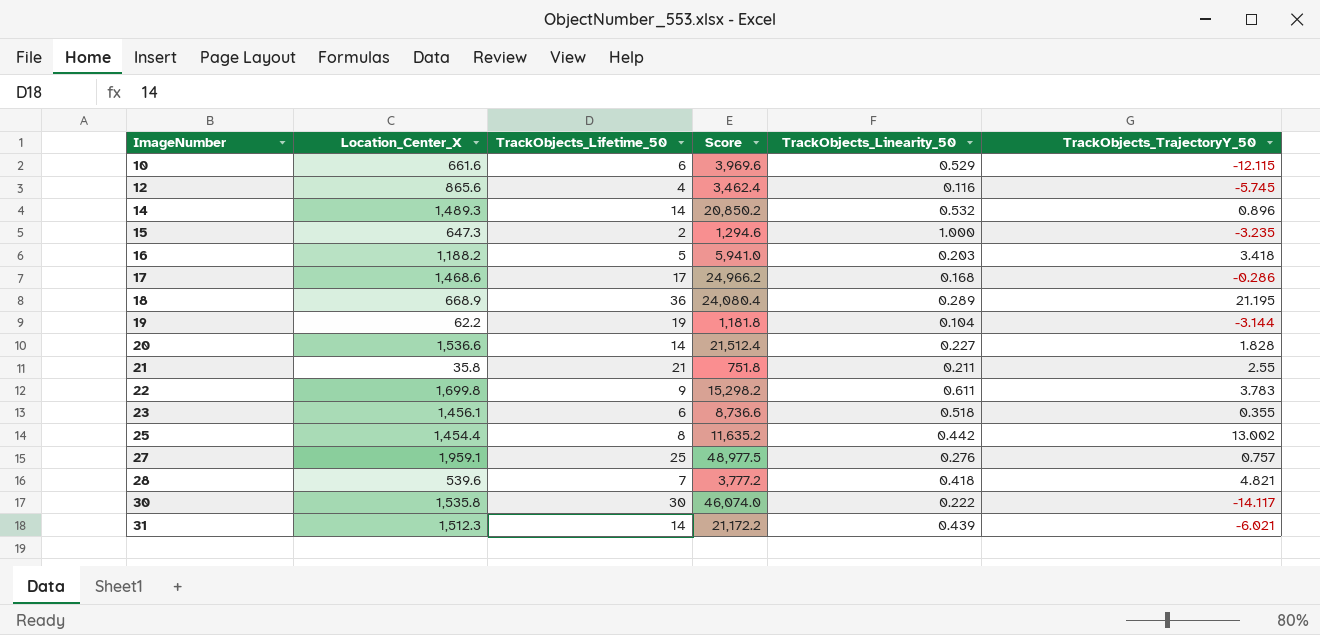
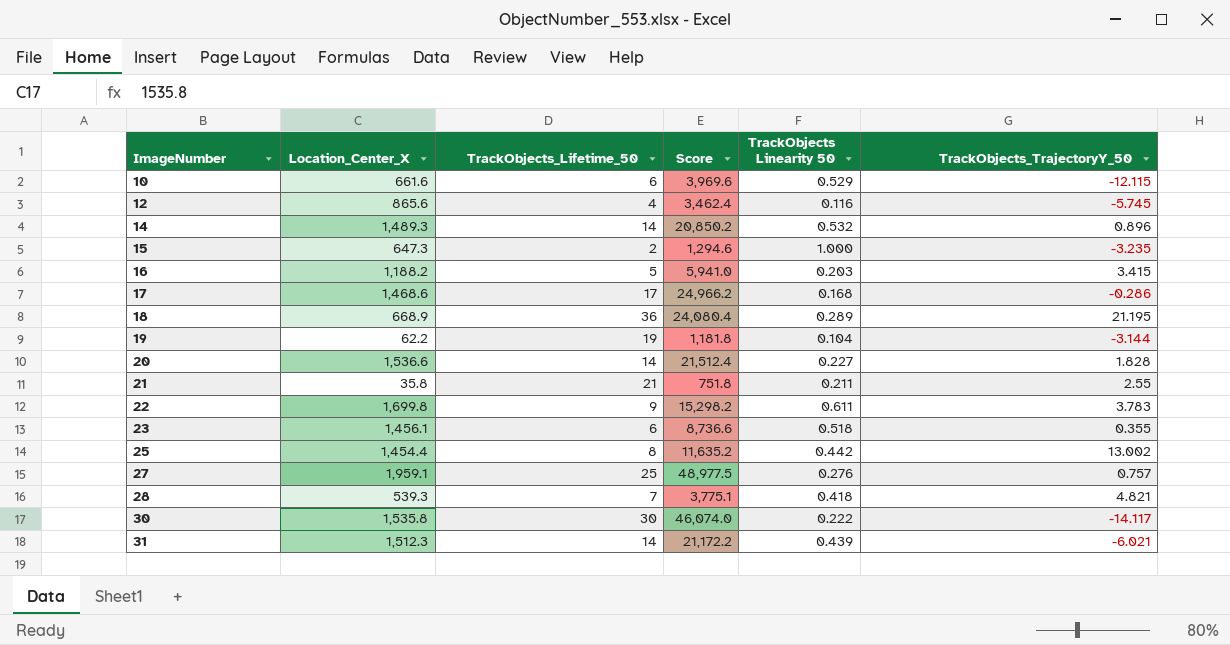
column name: TrackObjects_Linearity_50 -> TrackObjects Linearity 50
16 | TrackObjects_TrajectoryY_50: 3.418 -> 3.415
28 | Location_Center_X: 539.6 -> 539.3
28 | Score: 3,777.2 -> 3,775.1

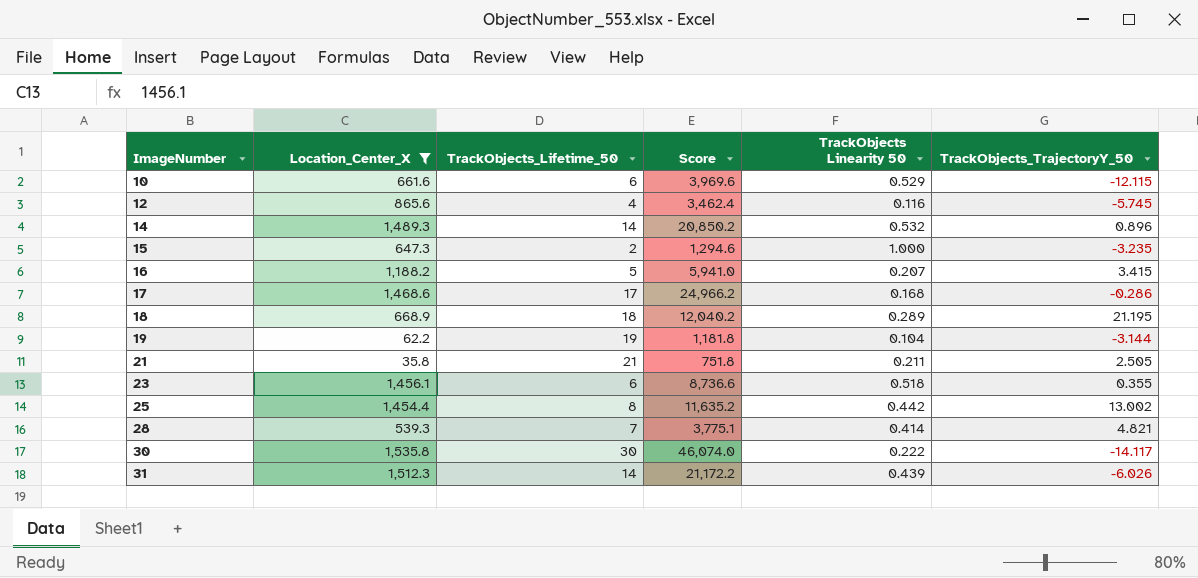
filter: none -> Location_Center_X <= 1,535.8
16 | TrackObjects Linearity 50: 0.203 -> 0.207
18 | TrackObjects_Lifetime_50: 36 -> 18
18 | Score: 24,080.4 -> 12,040.2
21 | TrackObjects_TrajectoryY_50: 2.55 -> 2.505
28 | TrackObjects Linearity 50: 0.418 -> 0.414
31 | TrackObjects_TrajectoryY_50: -6.021 -> -6.026

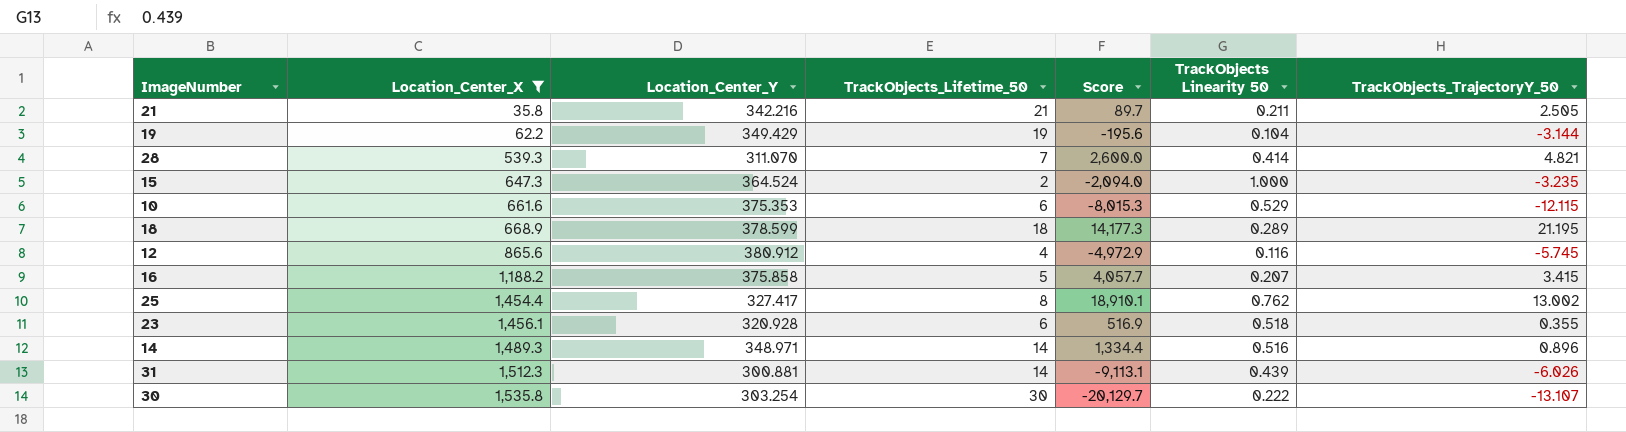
row order: ImageNumber ascending -> Location_Center_X ascending
column Location_Center_Y | position: none -> 3
column Score | formula: [Location_Center_X] * [TrackObjects_Lifetime_50] -> [Location_Center_X] * [TrackObjects_TrajectoryY_50]
row 17: 1,468.6 | 17 | 24,966.2 | 0.168 | -0.286 -> none
25 | TrackObjects Linearity 50: 0.442 -> 0.762
14 | TrackObjects Linearity 50: 0.532 -> 0.516
30 | TrackObjects_TrajectoryY_50: -14.117 -> -13.107

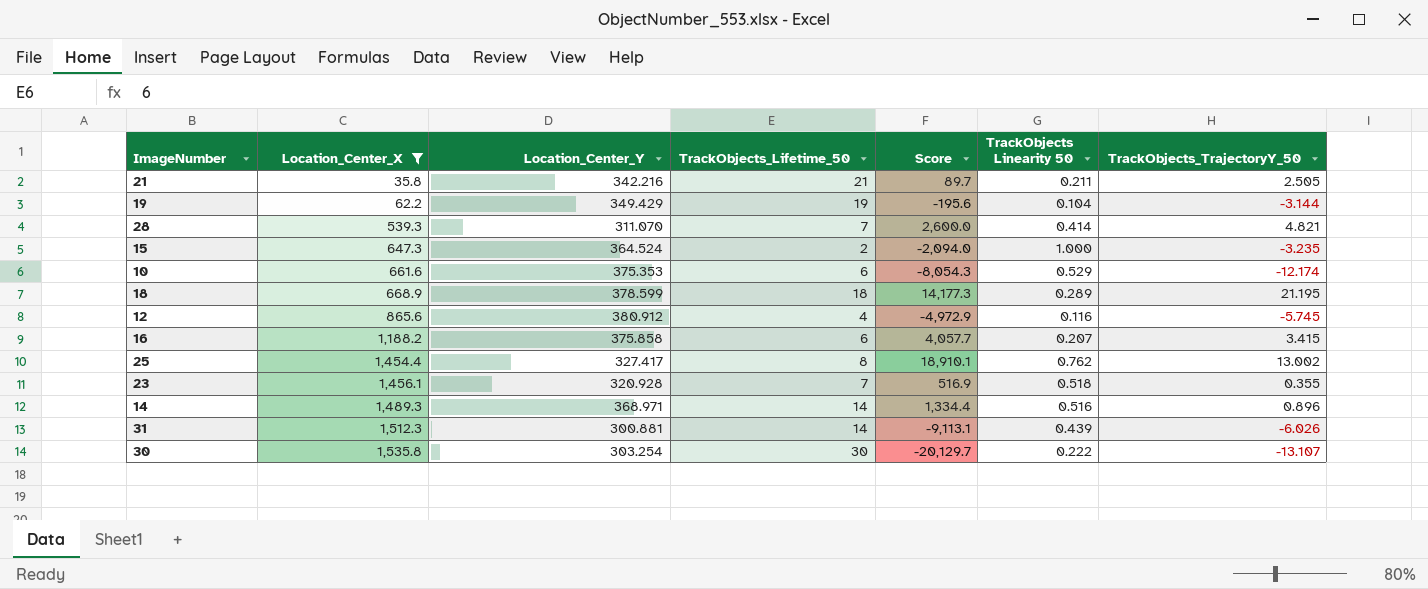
10 | Score: -8,015.3 -> -8,054.3
10 | TrackObjects_TrajectoryY_50: -12.115 -> -12.174
16 | TrackObjects_Lifetime_50: 5 -> 6
23 | TrackObjects_Lifetime_50: 6 -> 7
14 | Location_Center_Y: 348.971 -> 368.971

